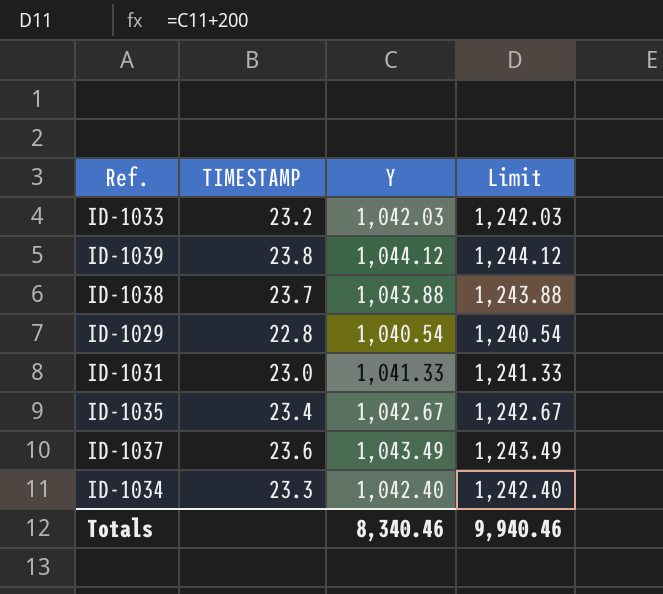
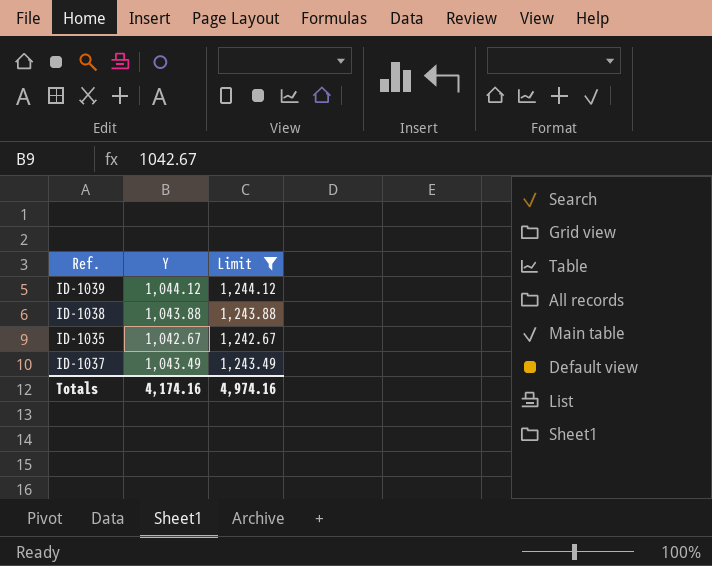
filter: none -> Limit >= 1,242.67
column TIMESTAMP | position: 2 -> none
Totals | Y: 8,340.46 -> 4,174.16
Totals | Limit: 9,940.46 -> 4,974.16

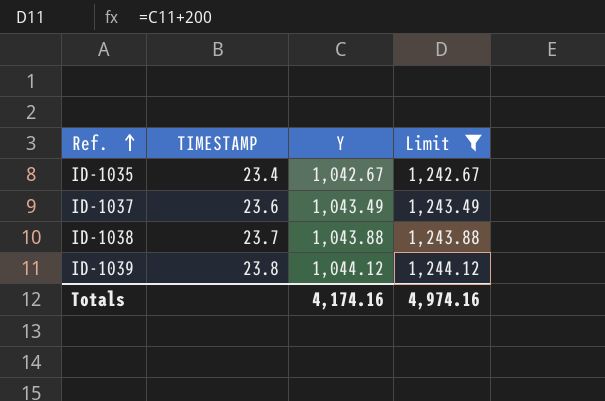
row order: none -> Ref. ascending
column TIMESTAMP | position: none -> 2

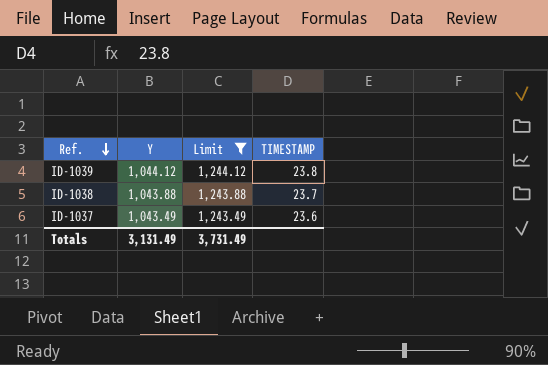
row order: Ref. ascending -> Ref. descending
column TIMESTAMP | position: 2 -> 4
row ID-1035: 23.4 | 1,042.67 | 1,242.67 -> none
Totals | Y: 4,174.16 -> 3,131.49
Totals | Limit: 4,974.16 -> 3,731.49

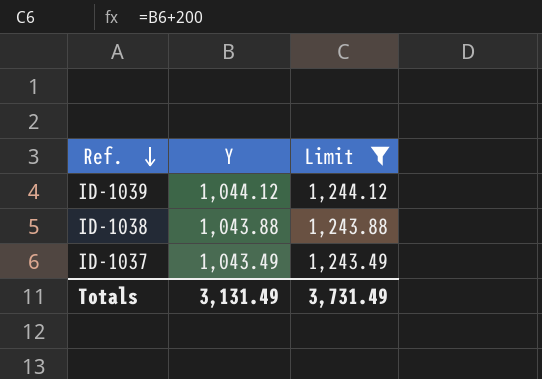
column TIMESTAMP | position: 4 -> none

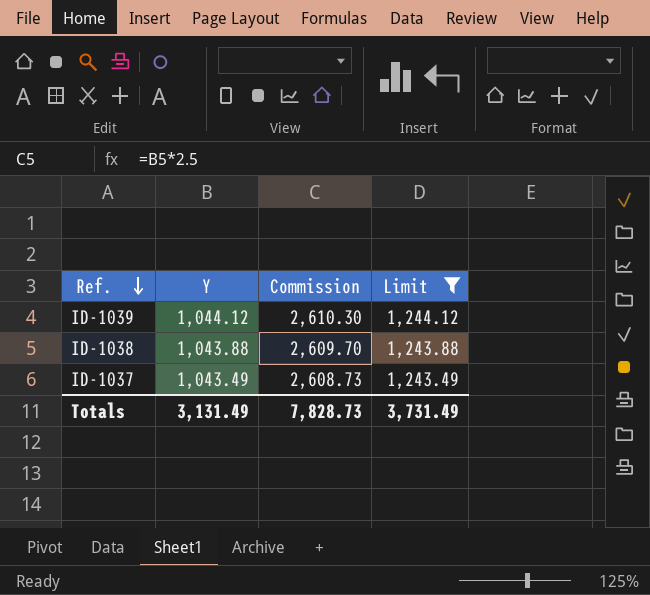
column Commission | formula: none -> [Y] * 2.5

